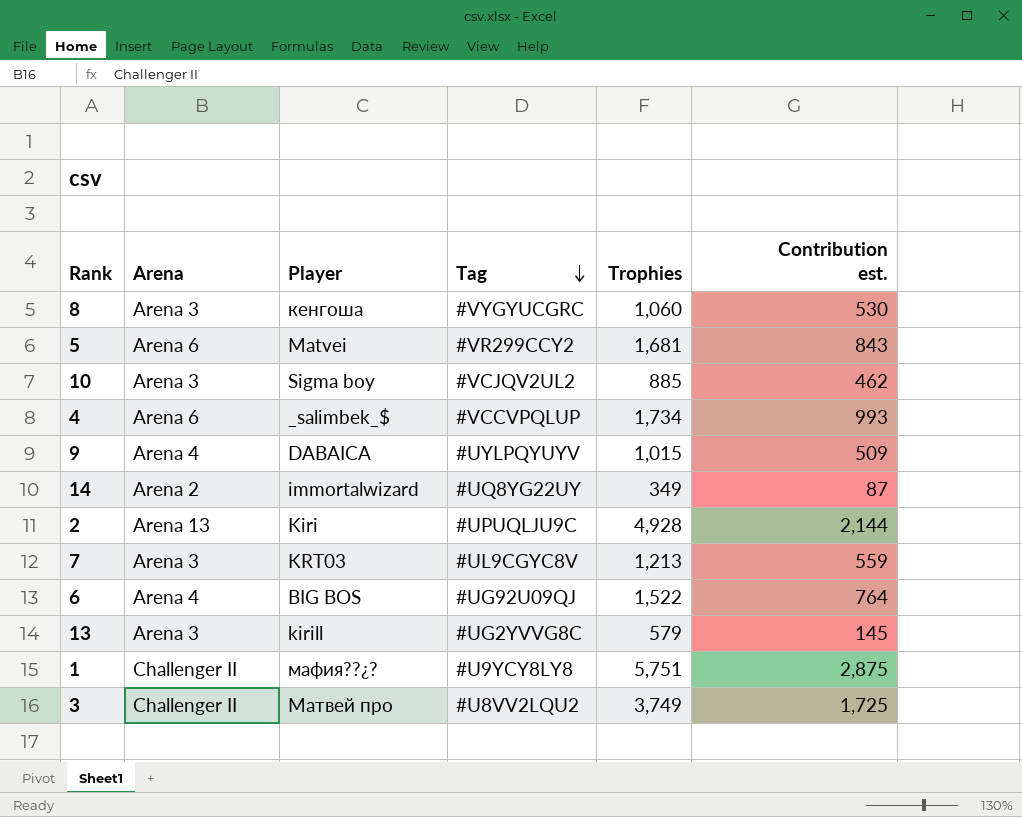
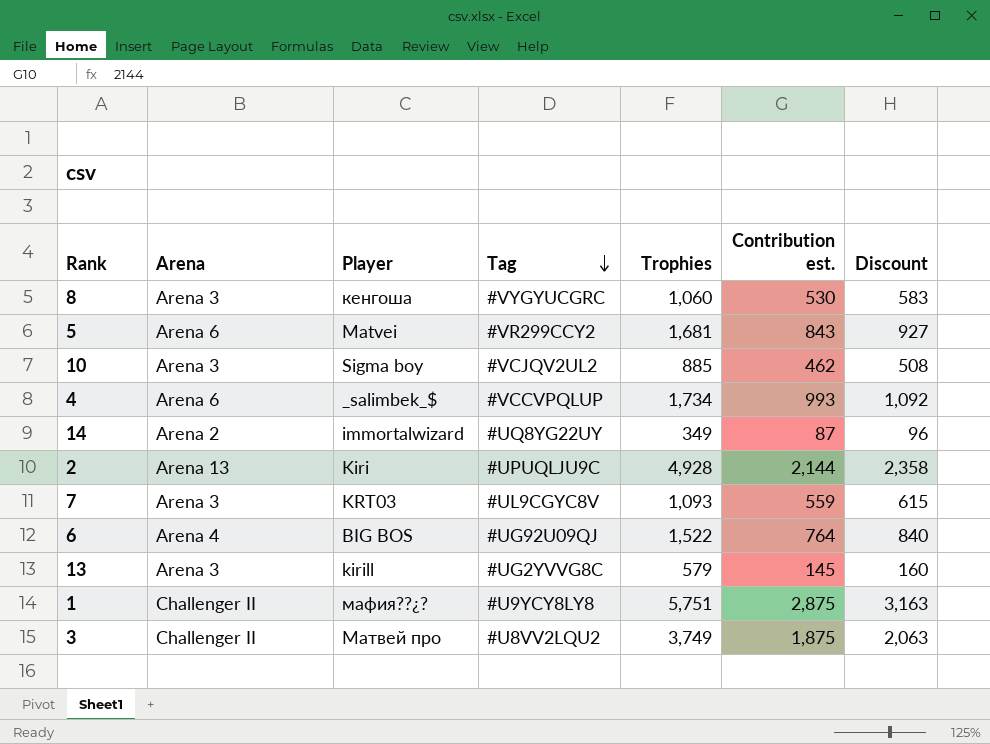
column Discount | formula: none -> [Contribution est.] * 1.1
row 9: Arena 4 | DABAICA | #UYLPQYUYV | 1,015 | 509 -> none
7 | Trophies: 1,213 -> 1,093
3 | Contribution est.: 1,725 -> 1,875

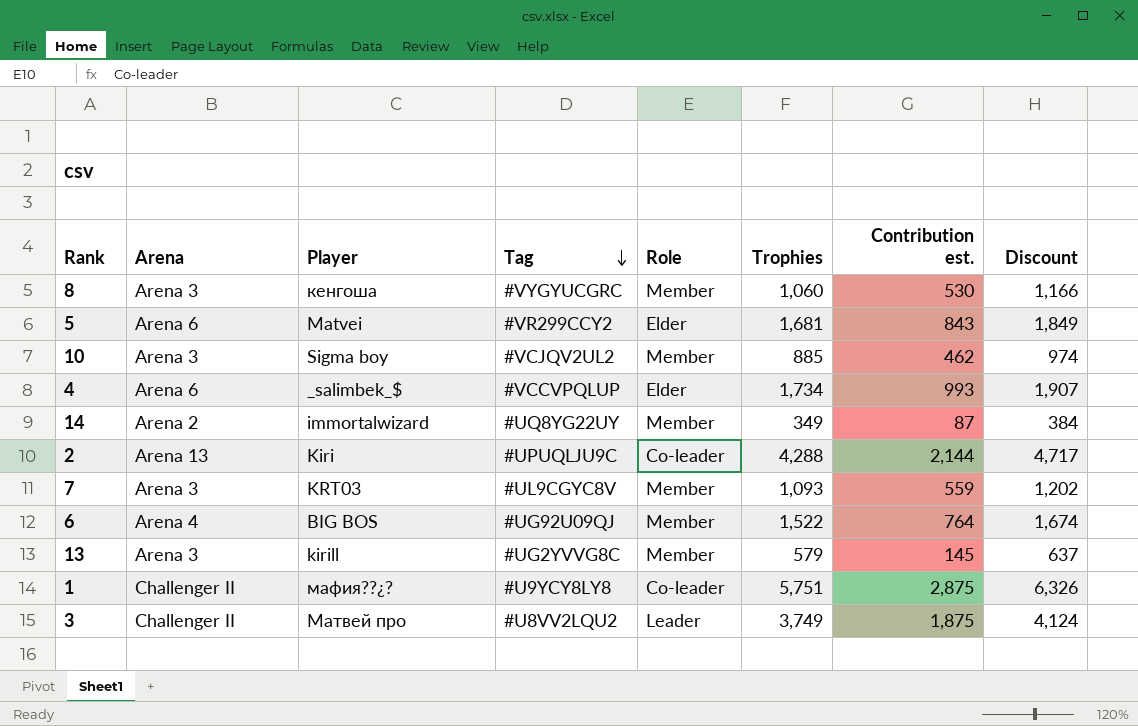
column Role | position: none -> 5
column Discount | formula: [Contribution est.] * 1.1 -> [Trophies] * 1.1
2 | Trophies: 4,928 -> 4,288

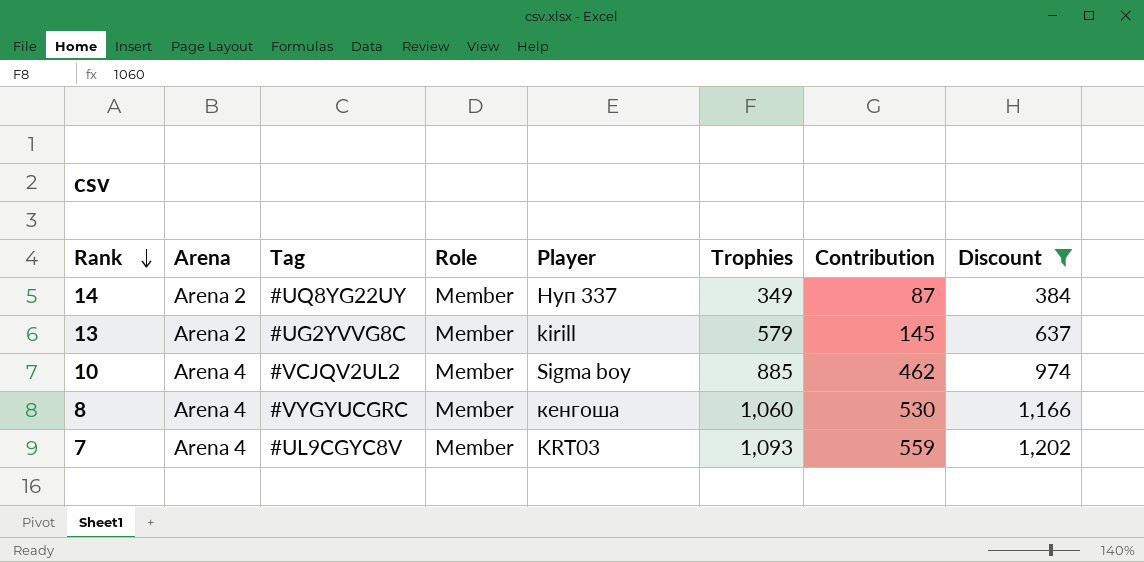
filter: none -> Discount <= 1,202
row order: Tag descending -> Rank descending
column Player | position: 3 -> 5
column name: Contribution est. -> Contribution
14 | Player: immortalwizard -> Нуп 337
13 | Arena: Arena 3 -> Arena 2
10 | Arena: Arena 3 -> Arena 4
8 | Arena: Arena 3 -> Arena 4
7 | Arena: Arena 3 -> Arena 4

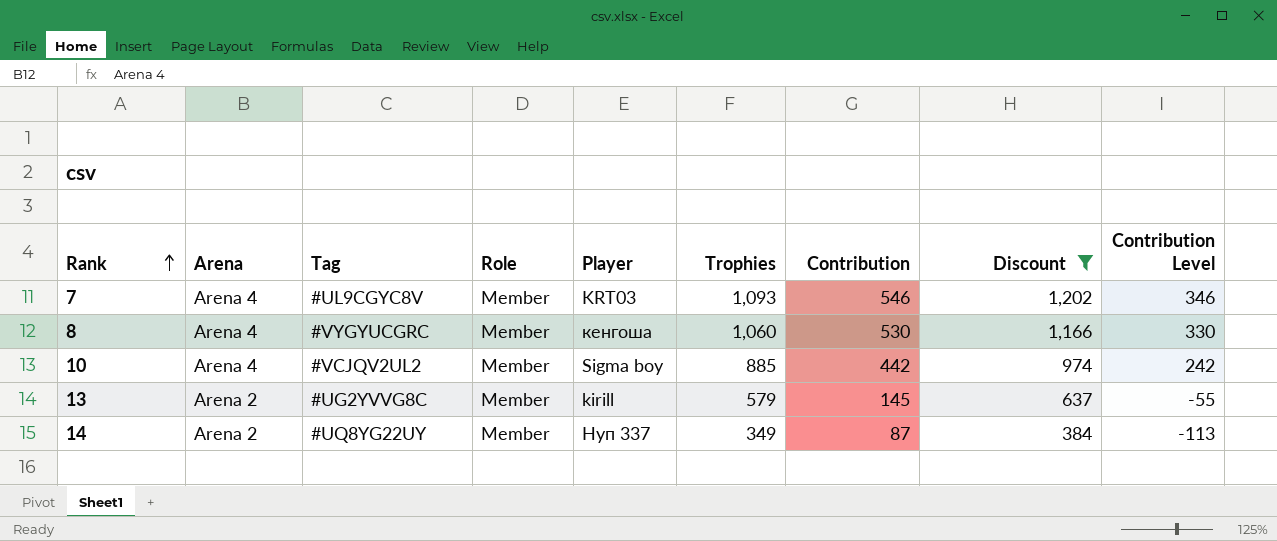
row order: Rank descending -> Rank ascending
column Contribution Level | formula: none -> [Contribution] - 200
7 | Contribution: 559 -> 546
10 | Contribution: 462 -> 442

